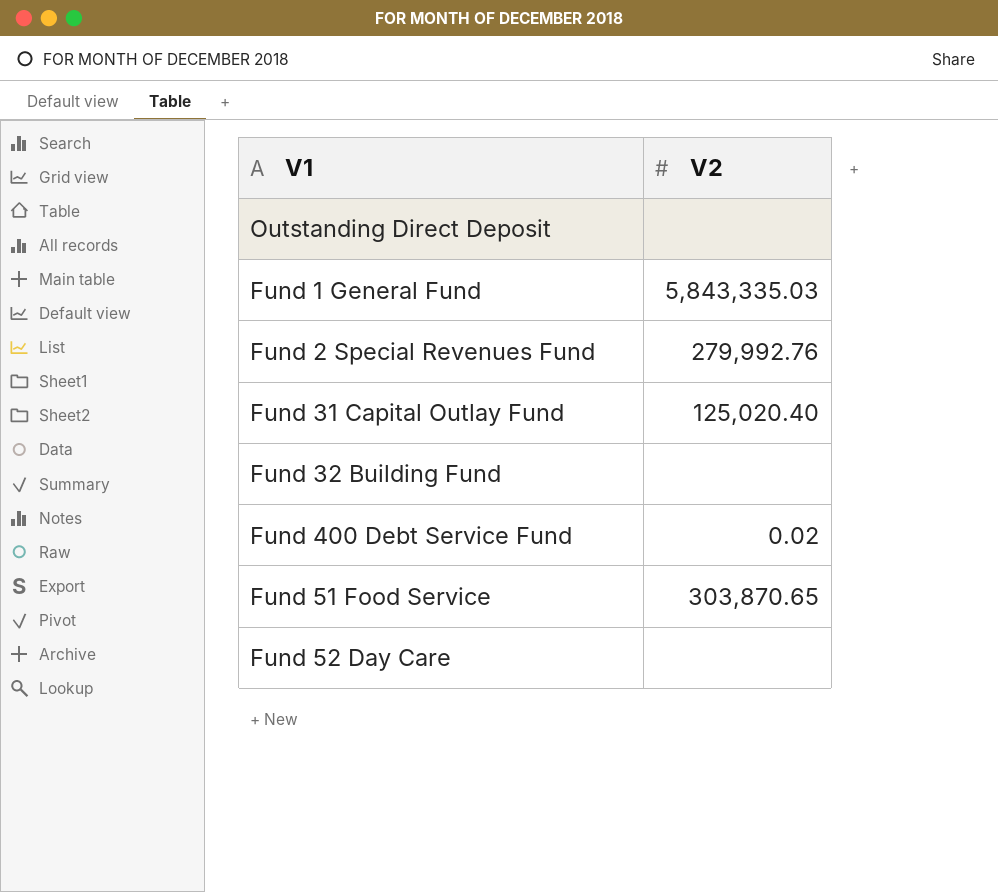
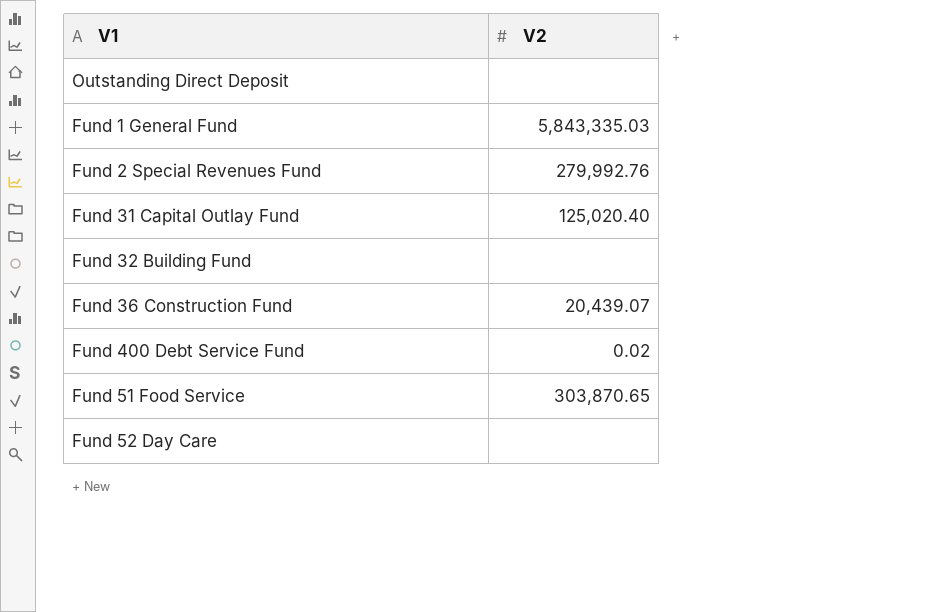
row Fund 36 Construction Fund: none -> 20,439.07

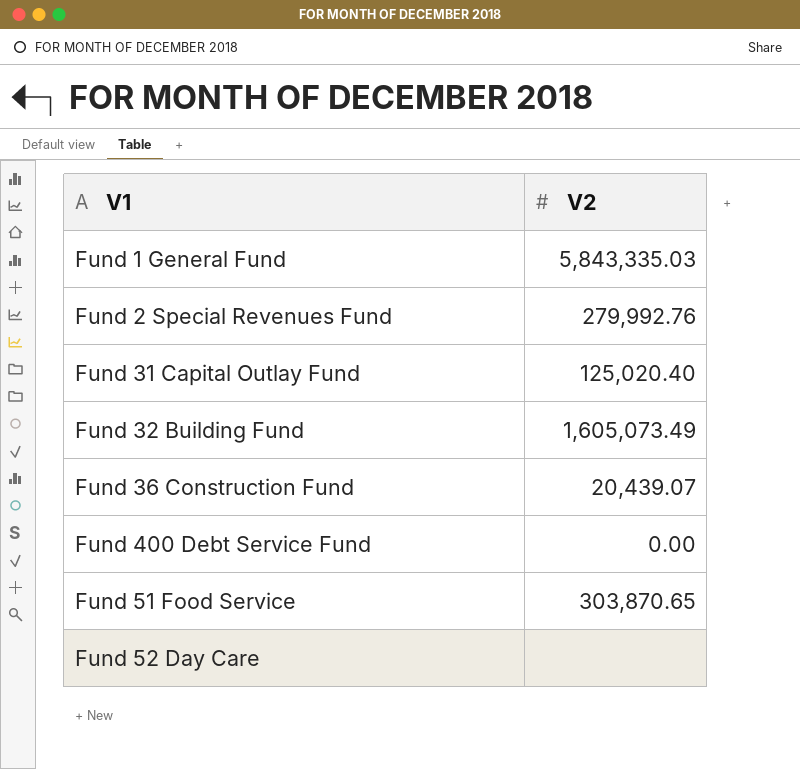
row Outstanding Direct Deposit: none -> none
Fund 32 Building Fund | V2: none -> 1,605,073.49
Fund 400 Debt Service Fund | V2: 0.02 -> 0.00

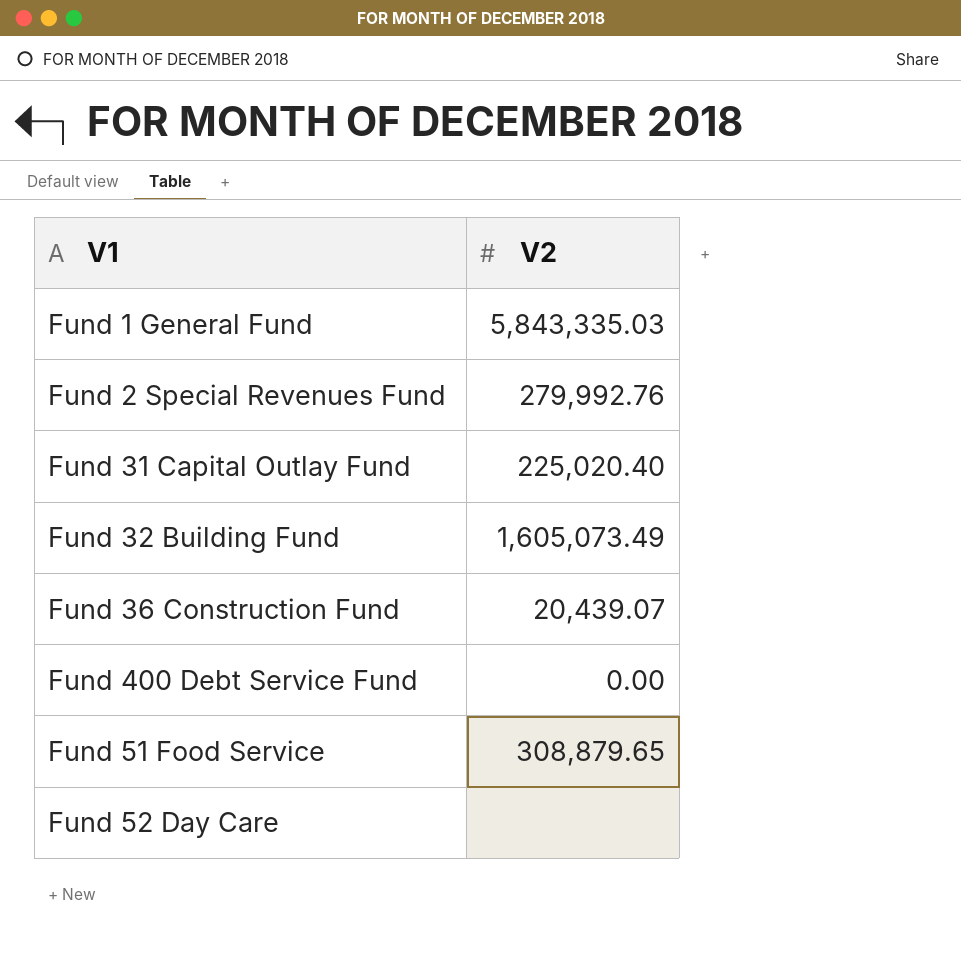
Fund 31 Capital Outlay Fund | V2: 125,020.40 -> 225,020.40
Fund 51 Food Service | V2: 303,870.65 -> 308,879.65

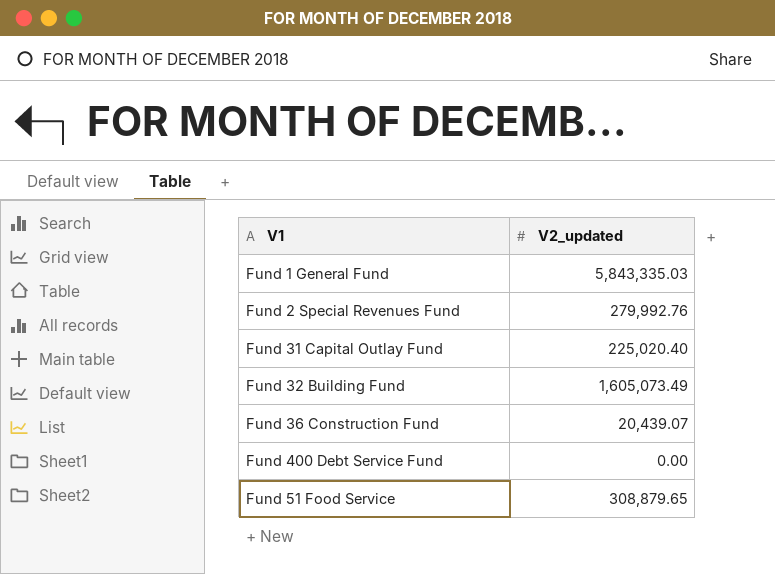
column name: V2 -> V2_updated
row Fund 52 Day Care: none -> none

